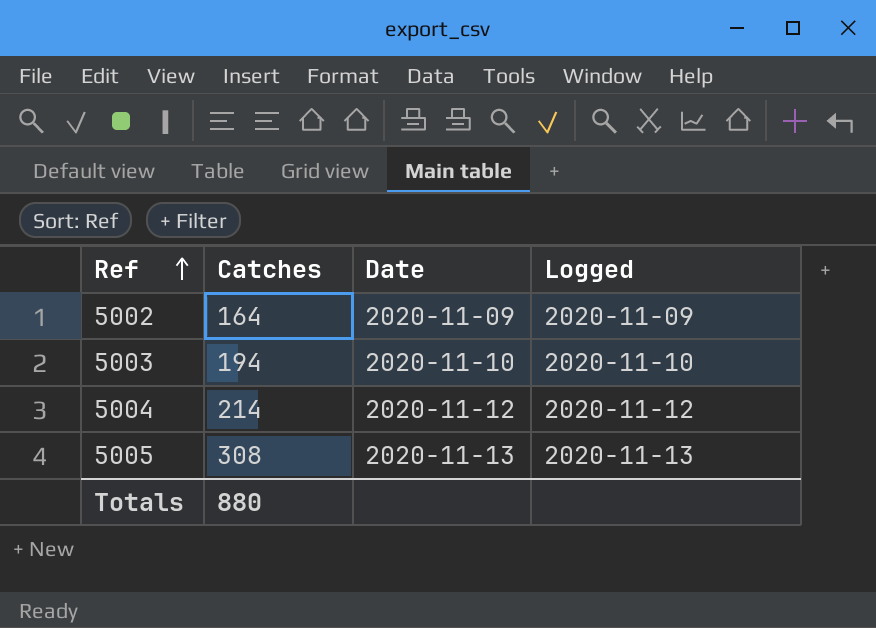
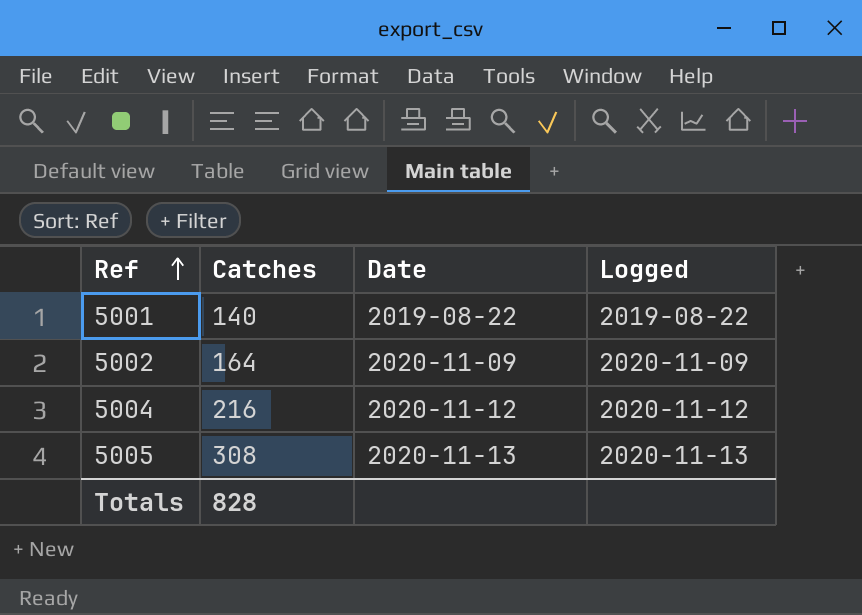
row 5003: 194 | 2020-11-10 | 2020-11-10 -> none
row 5001: none -> 140 | 2019-08-22 | 2019-08-22
5004 | Catches: 214 -> 216
Totals | Catches: 880 -> 828

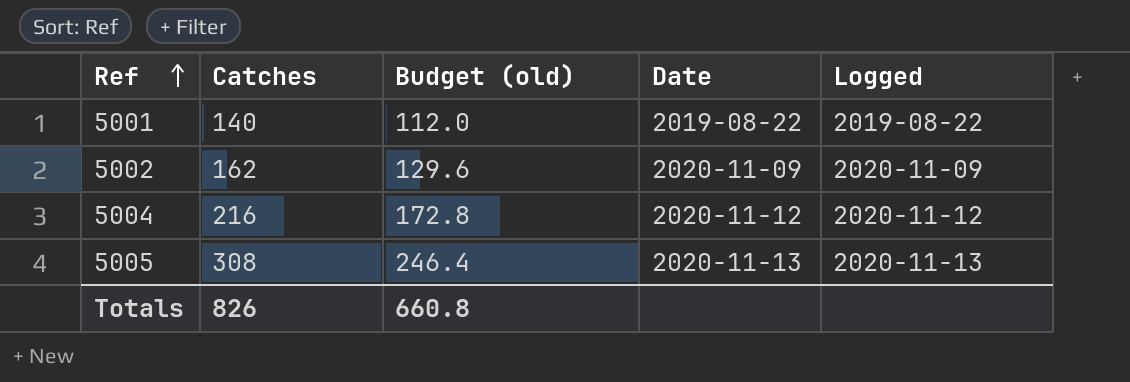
column Budget (old) | formula: none -> [Catches] * 0.8
5002 | Catches: 164 -> 162
Totals | Catches: 828 -> 826

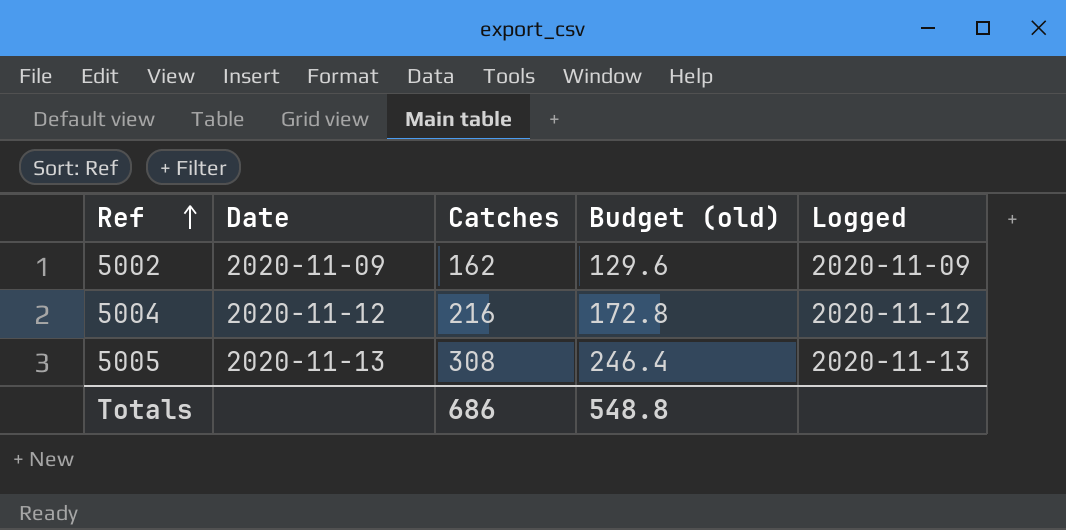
column Date | position: 4 -> 2
row 5001: 140 | 112.0 | 2019-08-22 | 2019-08-22 -> none
Totals | Catches: 826 -> 686
Totals | Budget (old): 660.8 -> 548.8

